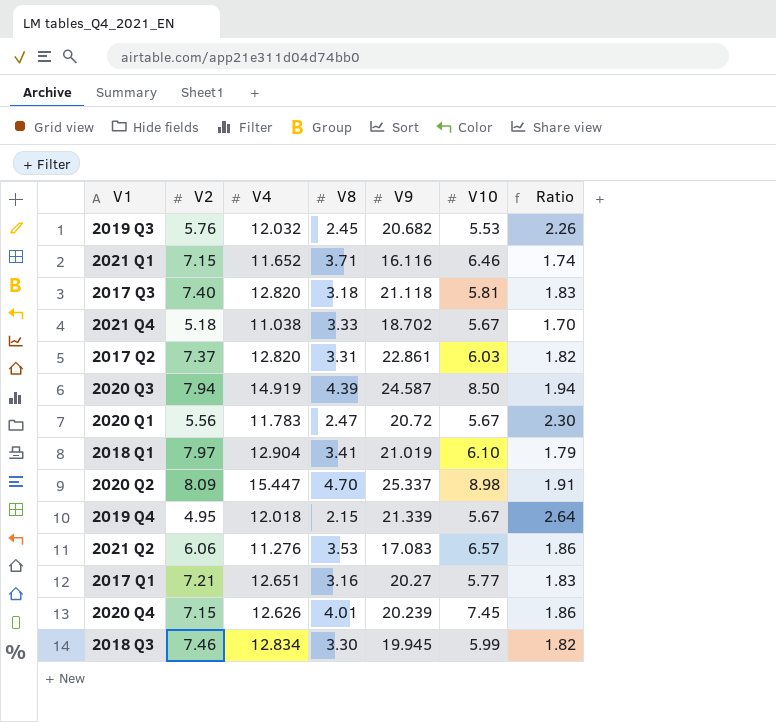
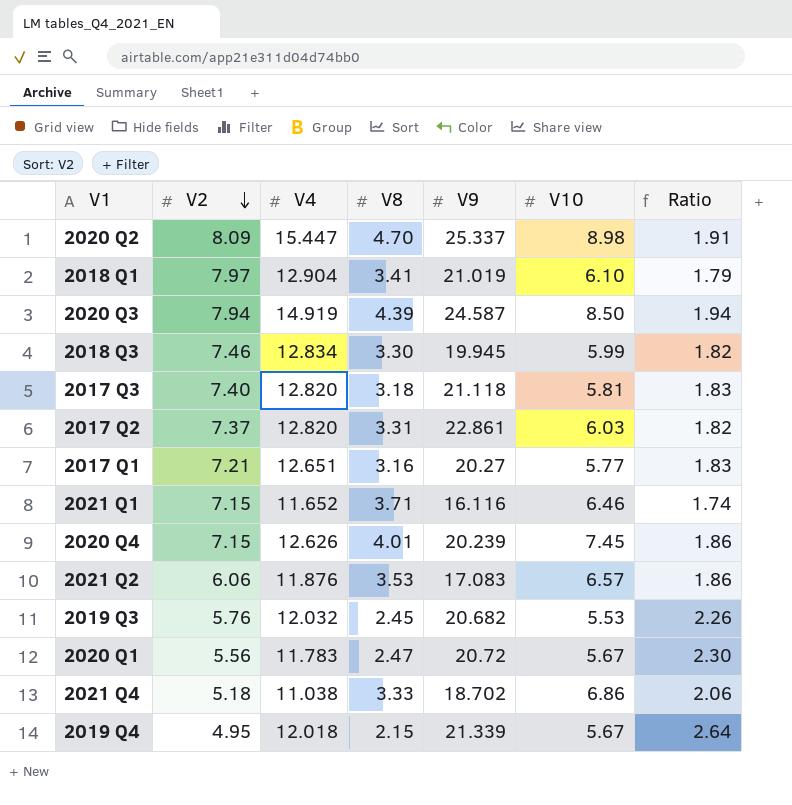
row order: none -> V2 descending
2021 Q2 | V4: 11.276 -> 11.876
2021 Q4 | V10: 5.67 -> 6.86
2021 Q4 | Ratio: 1.70 -> 2.06

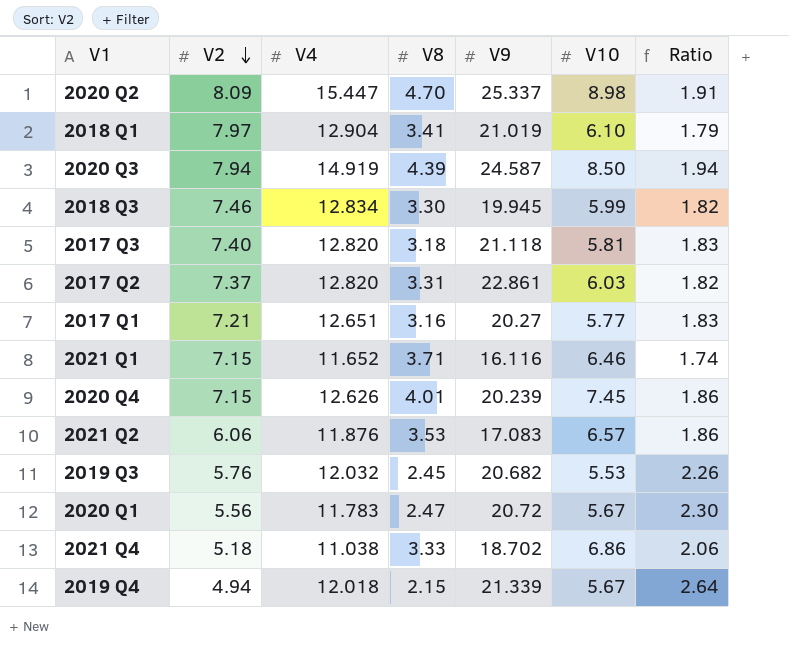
2019 Q4 | V2: 4.95 -> 4.94

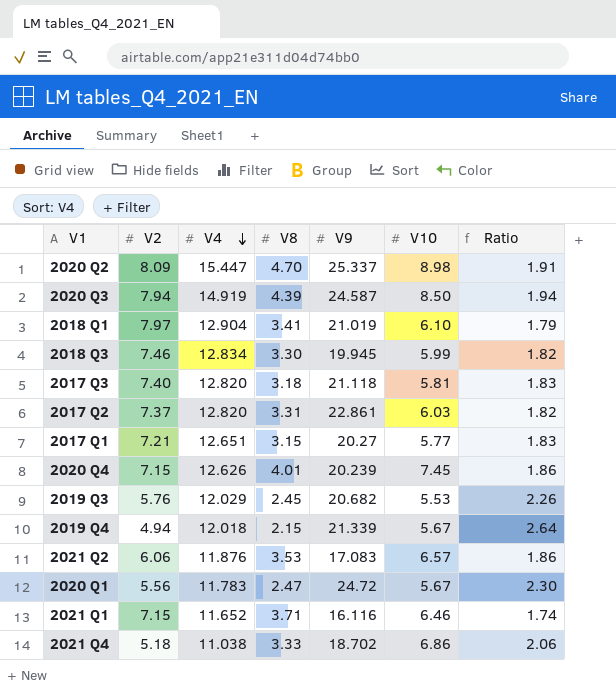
row order: V2 descending -> V4 descending
2017 Q1 | V8: 3.16 -> 3.15
2019 Q3 | V4: 12.032 -> 12.029
2020 Q1 | V9: 20.72 -> 24.72

